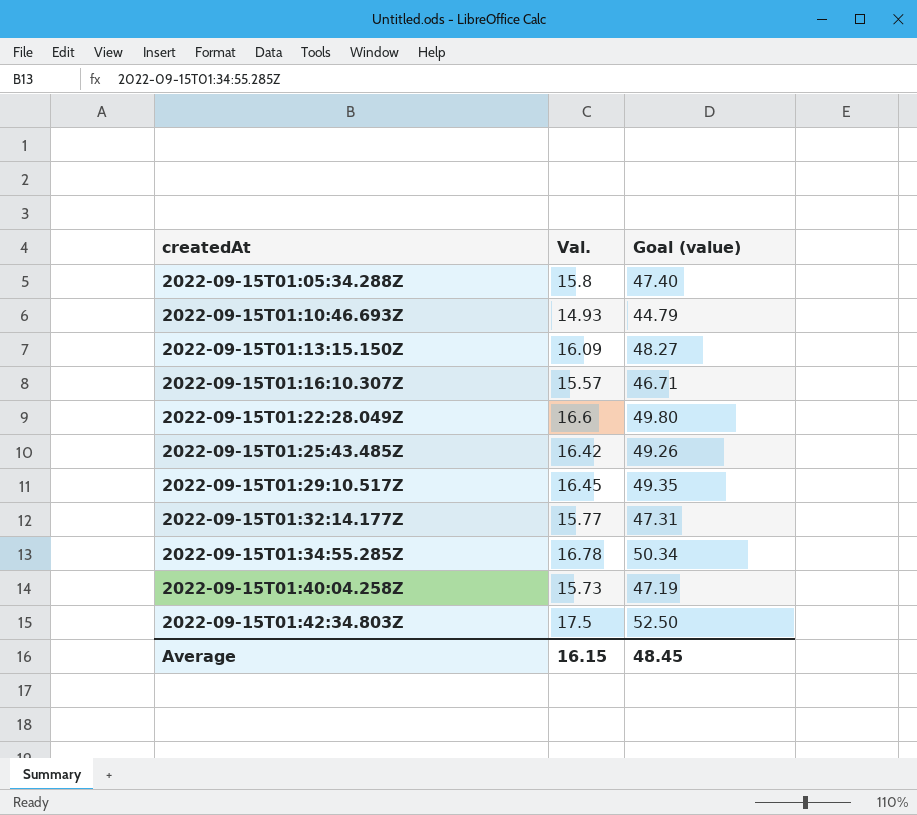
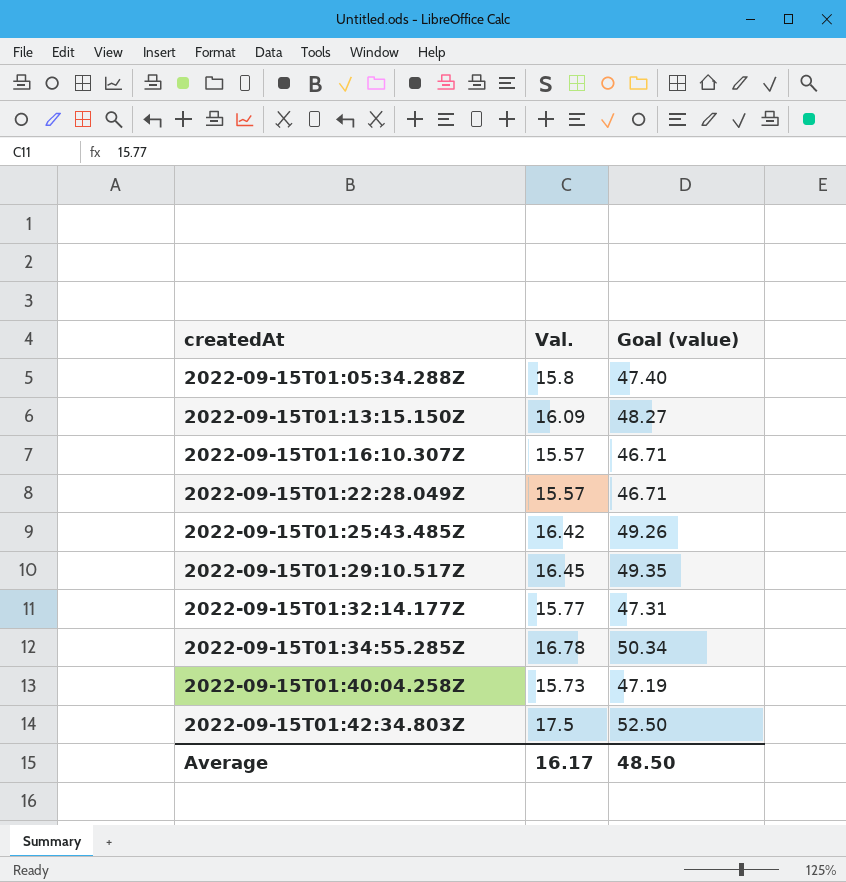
row 2022-09-15T01:10:46.693Z: 14.93 | 44.79 -> none
2022-09-15T01:22:28.049Z | Val.: 16.6 -> 15.57
2022-09-15T01:22:28.049Z | Goal (value): 49.80 -> 46.71
Average | Val.: 16.15 -> 16.17
Average | Goal (value): 48.45 -> 48.50

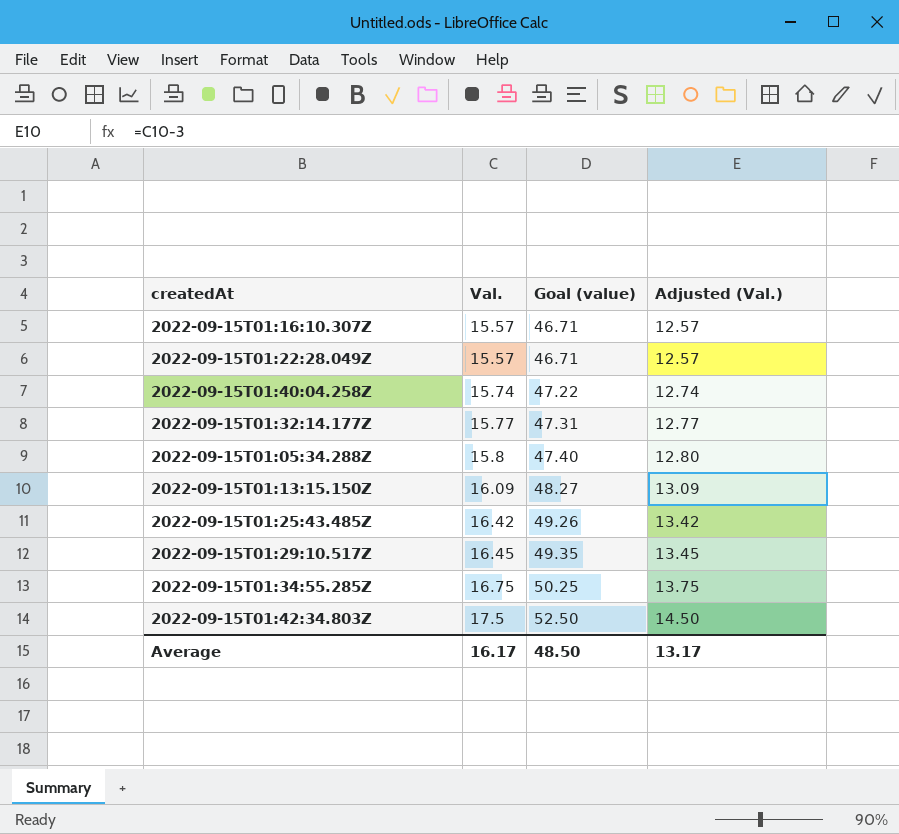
row order: createdAt ascending -> Val. ascending
column Adjusted (Val.) | formula: none -> [Val.] - 3
2022-09-15T01:40:04.258Z | Val.: 15.73 -> 15.74
2022-09-15T01:40:04.258Z | Goal (value): 47.19 -> 47.22
2022-09-15T01:34:55.285Z | Val.: 16.78 -> 16.75
2022-09-15T01:34:55.285Z | Goal (value): 50.34 -> 50.25

